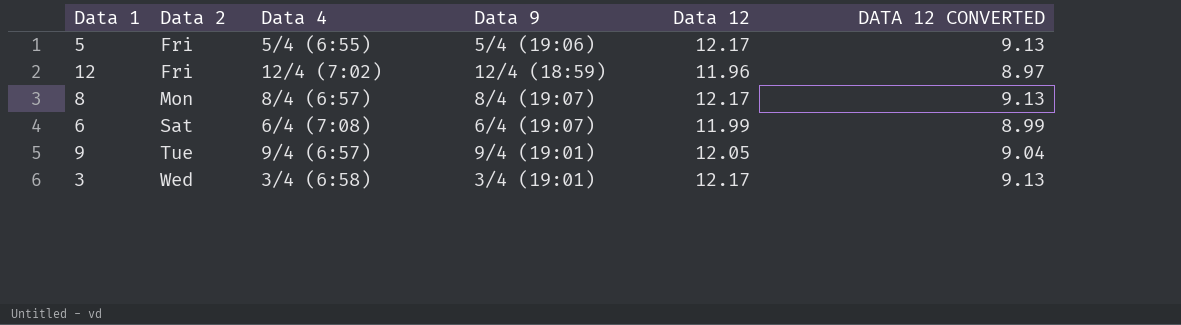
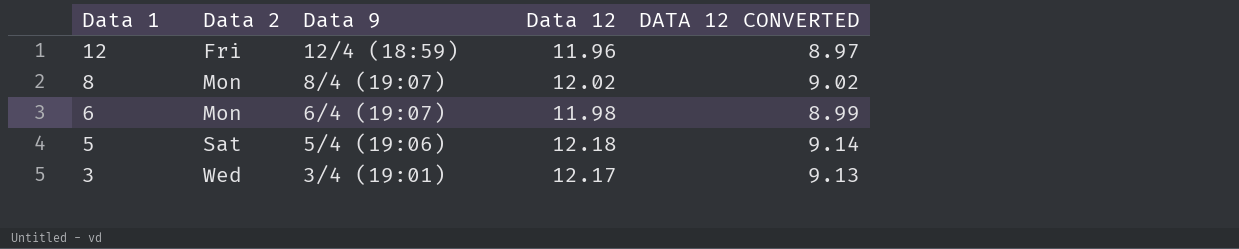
row order: Data 2 ascending -> Data 1 descending
column Data 4 | position: 3 -> none
row 9: Tue | 9/4 (6:57) | 9/4 (19:01) | 12.05 | 9.04 -> none
8 | Data 12: 12.17 -> 12.02
8 | DATA 12 CONVERTED: 9.13 -> 9.02
6 | Data 2: Sat -> Mon
6 | Data 12: 11.99 -> 11.98
5 | Data 2: Fri -> Sat
5 | Data 12: 12.17 -> 12.18
5 | DATA 12 CONVERTED: 9.13 -> 9.14

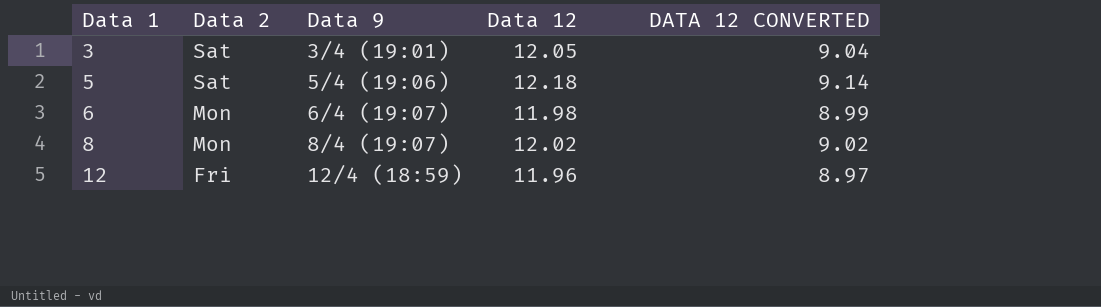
row order: Data 1 descending -> Data 1 ascending
3 | Data 2: Wed -> Sat
3 | Data 12: 12.17 -> 12.05
3 | DATA 12 CONVERTED: 9.13 -> 9.04

